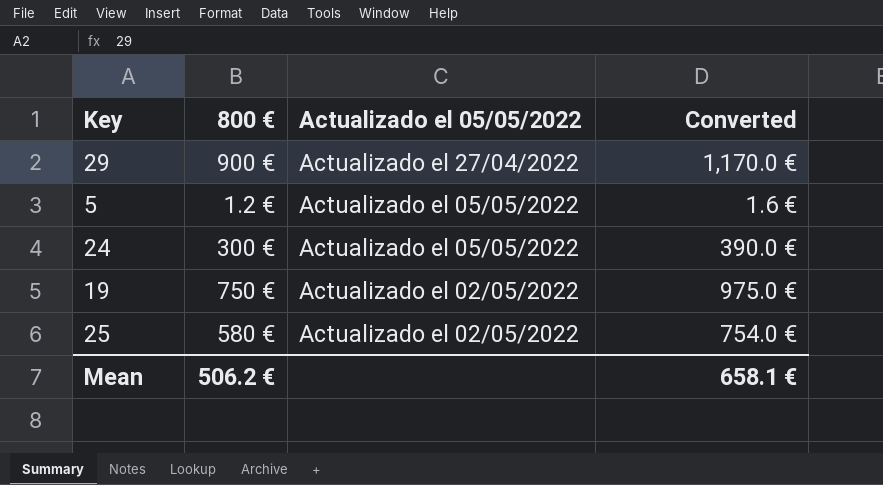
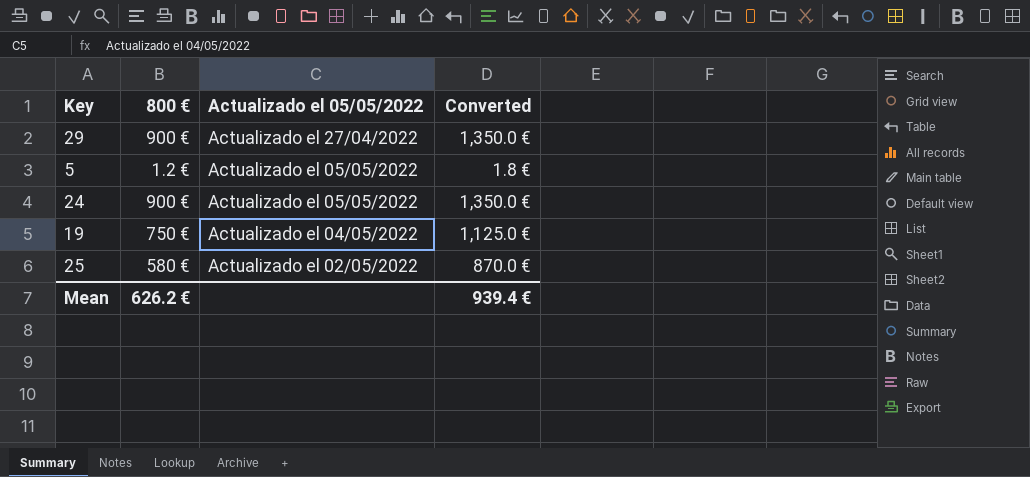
column Converted | formula: [800 €] * 1.3 -> [800 €] * 1.5
24 | 800 €: 300 € -> 900 €
19 | Actualizado el 05/05/2022: Actualizado el 02/05/2022 -> Actualizado el 04/05/2022
Mean | 800 €: 506.2 € -> 626.2 €
Mean | Converted: 658.1 € -> 939.4 €

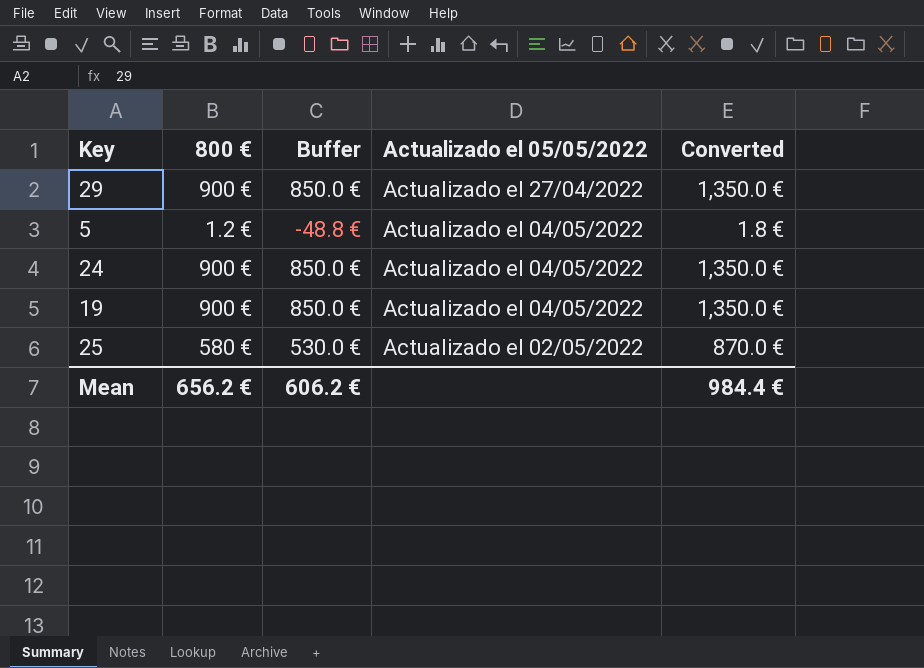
column Buffer | formula: none -> [800 €] - 50
5 | Actualizado el 05/05/2022: Actualizado el 05/05/2022 -> Actualizado el 04/05/2022
24 | Actualizado el 05/05/2022: Actualizado el 05/05/2022 -> Actualizado el 04/05/2022
19 | 800 €: 750 € -> 900 €
19 | Converted: 1,125.0 € -> 1,350.0 €
Mean | 800 €: 626.2 € -> 656.2 €
Mean | Converted: 939.4 € -> 984.4 €

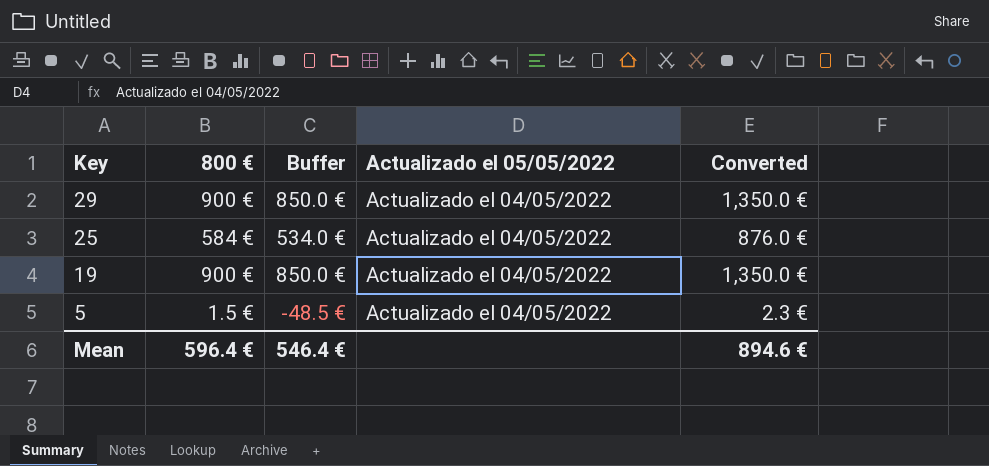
row order: Actualizado el 05/05/2022 descending -> Key descending
row 24: 900 € | 850.0 € | Actualizado el 04/05/2022 | 1,350.0 € -> none
29 | Actualizado el 05/05/2022: Actualizado el 27/04/2022 -> Actualizado el 04/05/2022
25 | 800 €: 580 € -> 584 €
25 | Buffer: 530.0 € -> 534.0 €
25 | Actualizado el 05/05/2022: Actualizado el 02/05/2022 -> Actualizado el 04/05/2022
25 | Converted: 870.0 € -> 876.0 €
5 | 800 €: 1.2 € -> 1.5 €
5 | Buffer: -48.8 € -> -48.5 €
5 | Converted: 1.8 € -> 2.3 €
Mean | 800 €: 656.2 € -> 596.4 €
Mean | Buffer: 606.2 € -> 546.4 €
Mean | Converted: 984.4 € -> 894.6 €

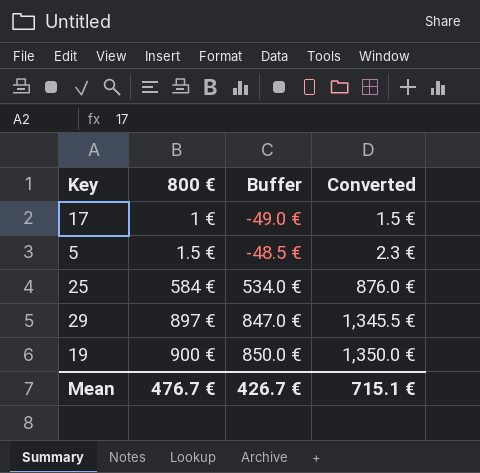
row order: Key descending -> 800 € ascending
column Actualizado el 05/05/2022 | position: 4 -> none
row 17: none -> 1 € | -49.0 € | 1.5 €
29 | 800 €: 900 € -> 897 €
29 | Buffer: 850.0 € -> 847.0 €
29 | Converted: 1,350.0 € -> 1,345.5 €
Mean | 800 €: 596.4 € -> 476.7 €
Mean | Buffer: 546.4 € -> 426.7 €
Mean | Converted: 894.6 € -> 715.1 €

